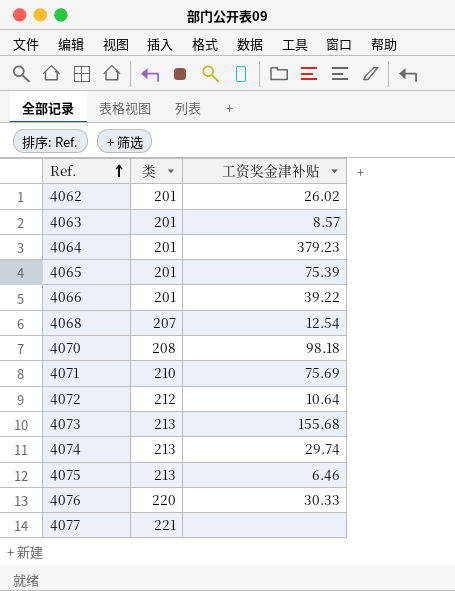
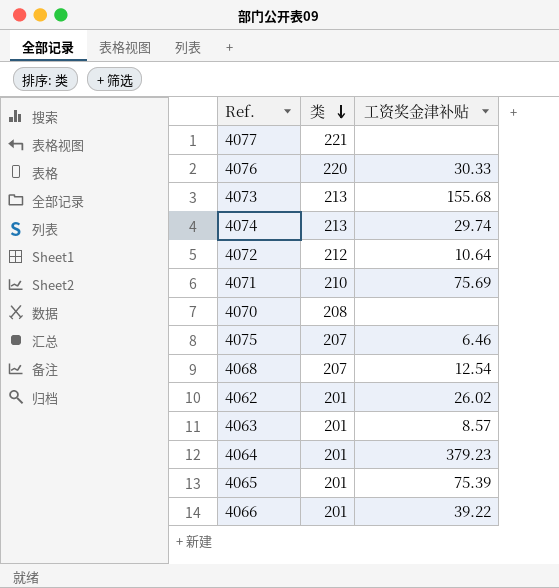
row order: Ref. ascending -> 类 descending
4070 | 工资奖金津补贴: 98.18 -> none
4075 | 类: 213 -> 207

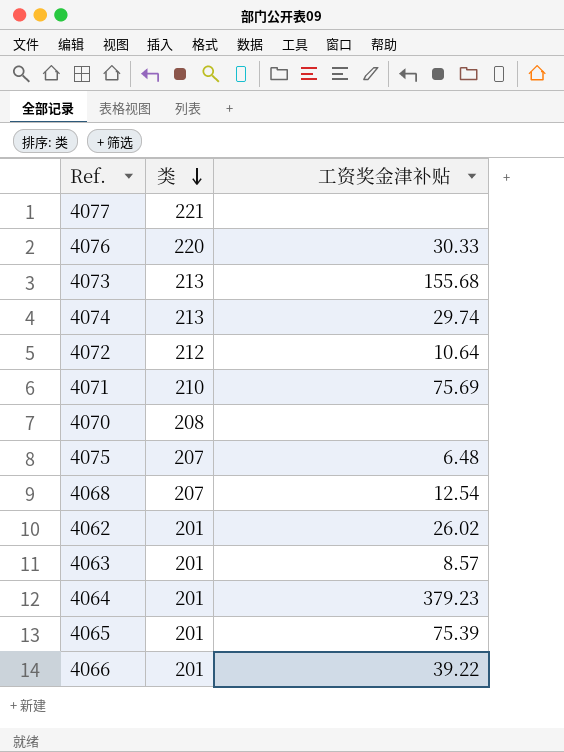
4075 | 工资奖金津补贴: 6.46 -> 6.48

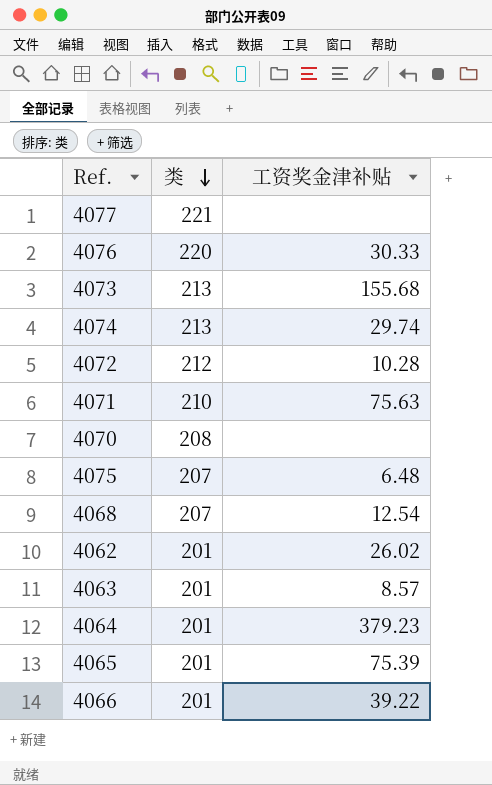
4072 | 工资奖金津补贴: 10.64 -> 10.28
4071 | 工资奖金津补贴: 75.69 -> 75.63

